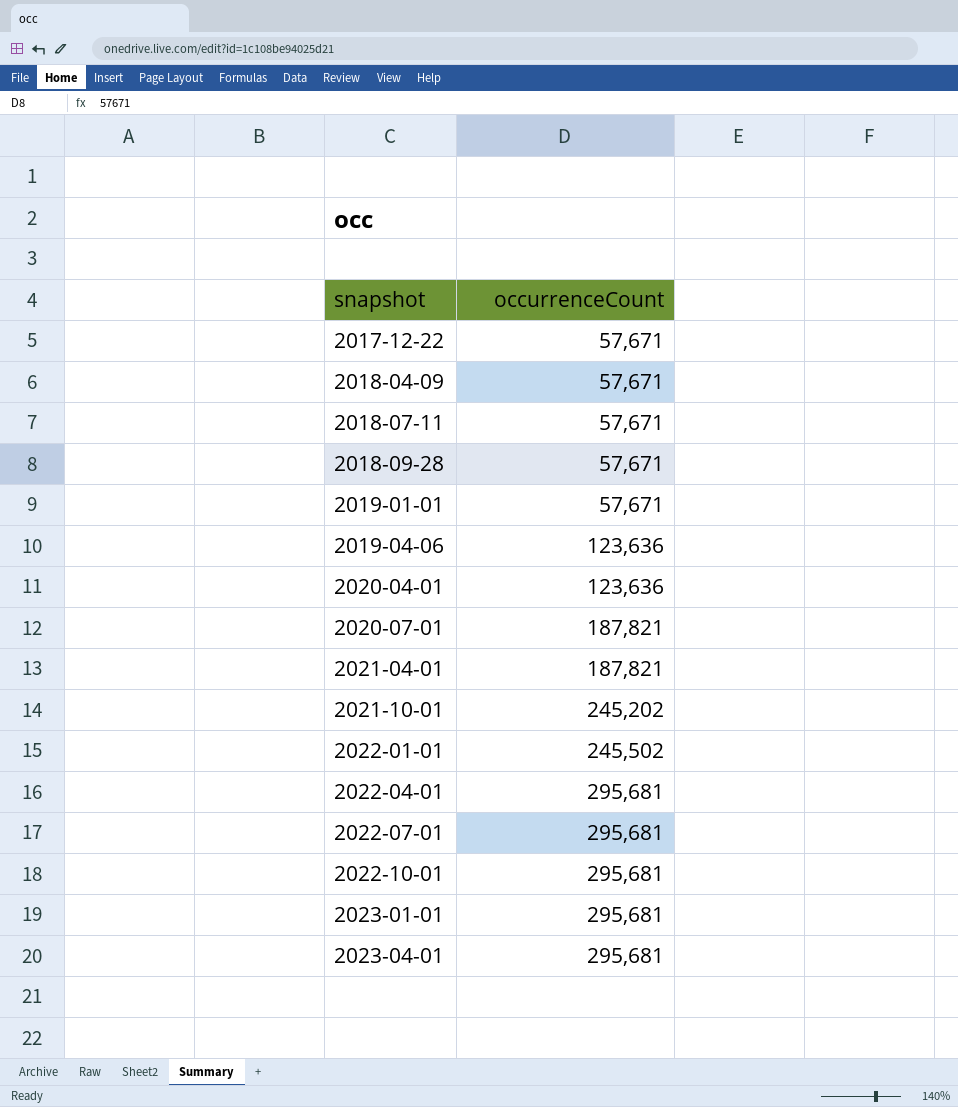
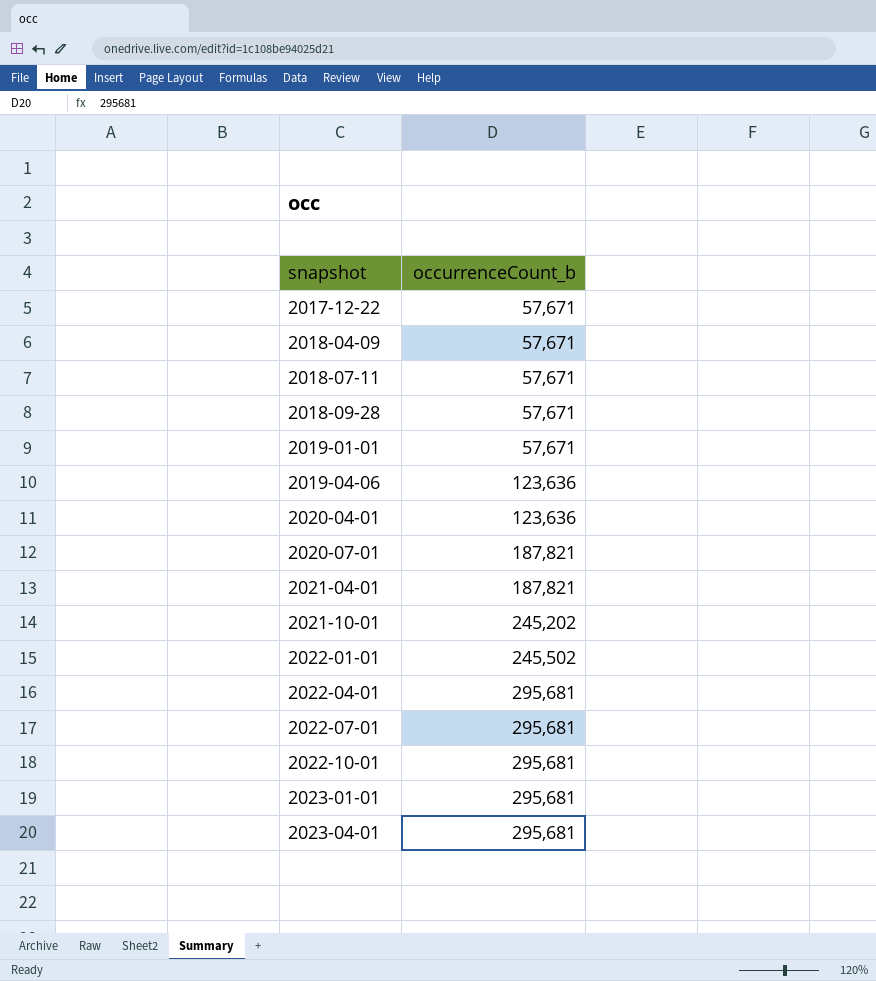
column name: occurrenceCount -> occurrenceCount_b

